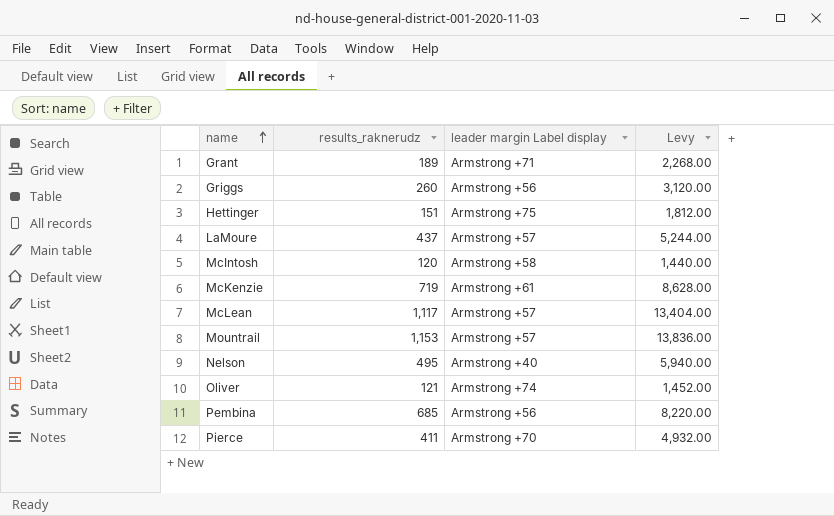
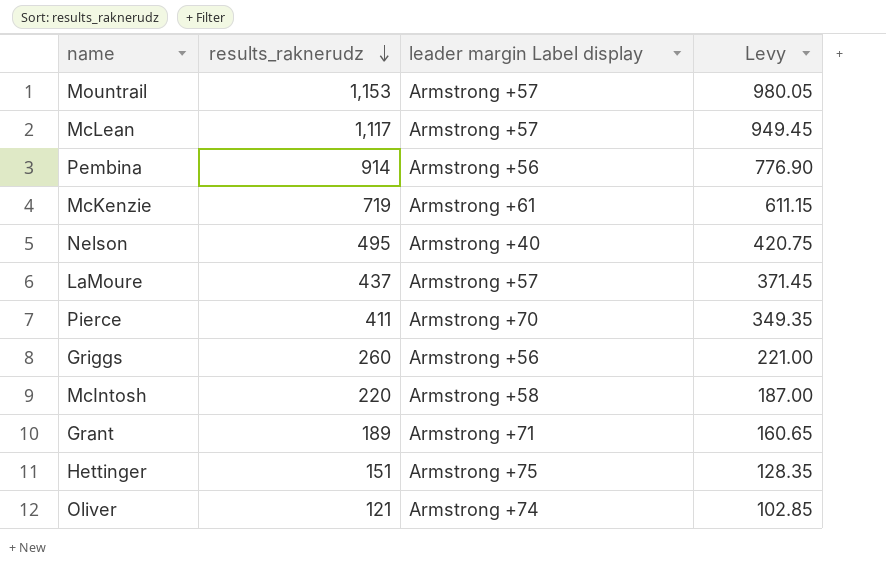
row order: name ascending -> results_raknerudz descending
column Levy | formula: [results_raknerudz] * 12 -> [results_raknerudz] * 0.85
Pembina | results_raknerudz: 685 -> 914
McIntosh | results_raknerudz: 120 -> 220

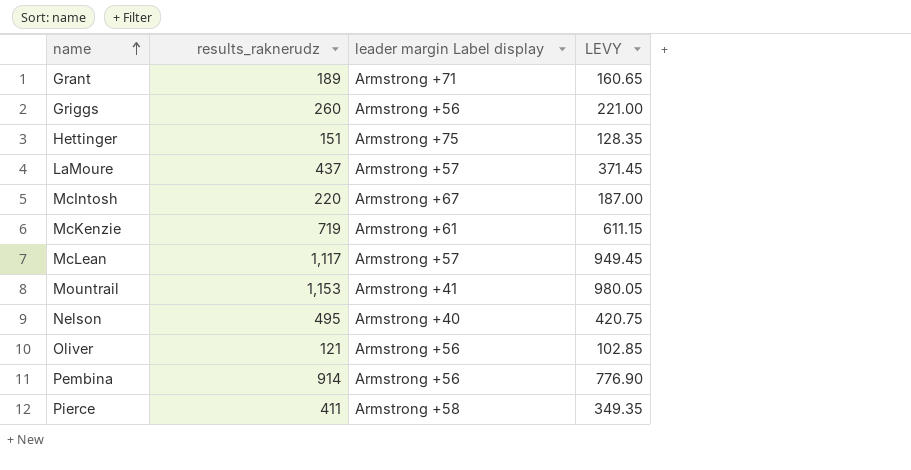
row order: results_raknerudz descending -> name ascending
column name: Levy -> LEVY
McIntosh | leader margin Label display: Armstrong +58 -> Armstrong +67
Mountrail | leader margin Label display: Armstrong +57 -> Armstrong +41
Oliver | leader margin Label display: Armstrong +74 -> Armstrong +56
Pierce | leader margin Label display: Armstrong +70 -> Armstrong +58

